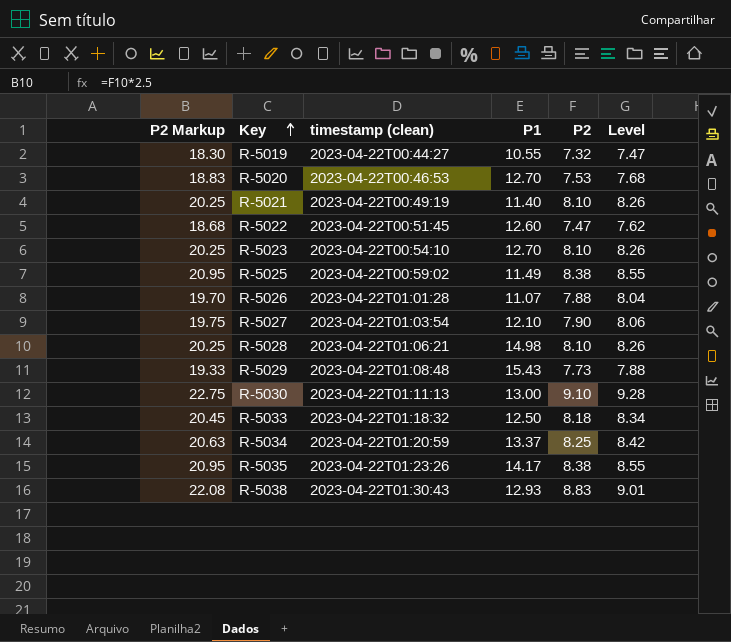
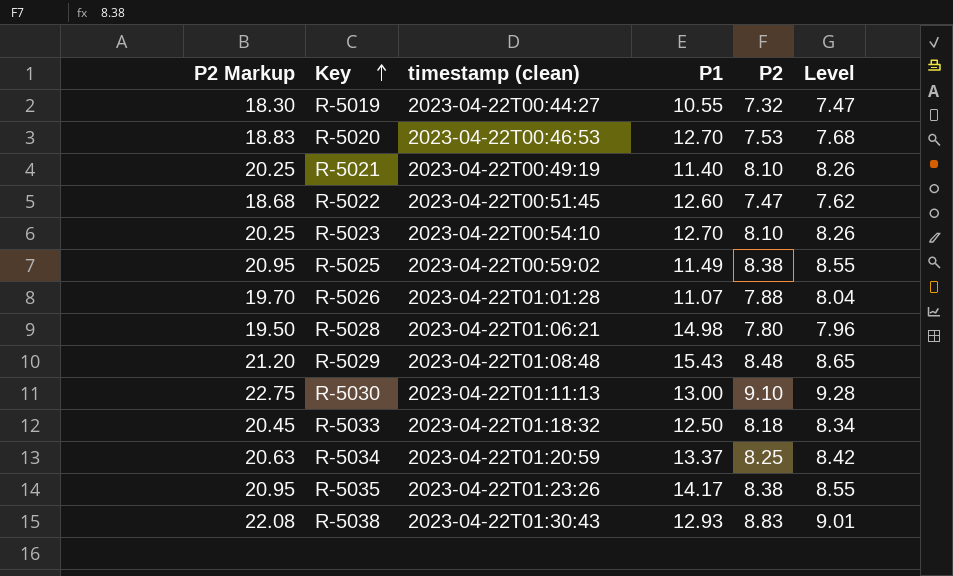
row R-5027: 19.75 | 2023-04-22T01:03:54 | 12.10 | 7.90 | 8.06 -> none
R-5028 | P2 Markup: 20.25 -> 19.50
R-5028 | P2: 8.10 -> 7.80
R-5028 | Level: 8.26 -> 7.96
R-5029 | P2 Markup: 19.33 -> 21.20
R-5029 | P2: 7.73 -> 8.48
R-5029 | Level: 7.88 -> 8.65

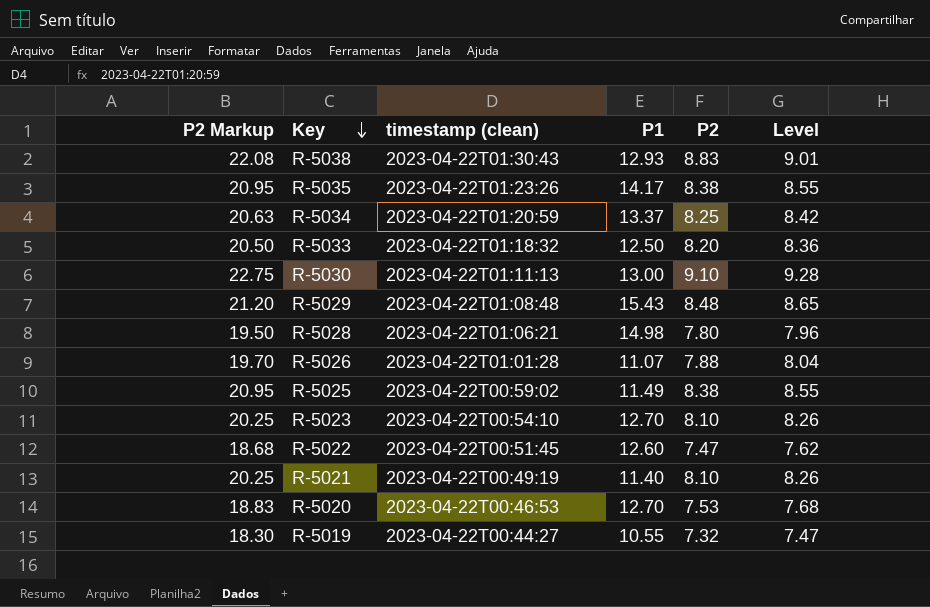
row order: Key ascending -> Key descending
R-5033 | P2 Markup: 20.45 -> 20.50
R-5033 | P2: 8.18 -> 8.20
R-5033 | Level: 8.34 -> 8.36

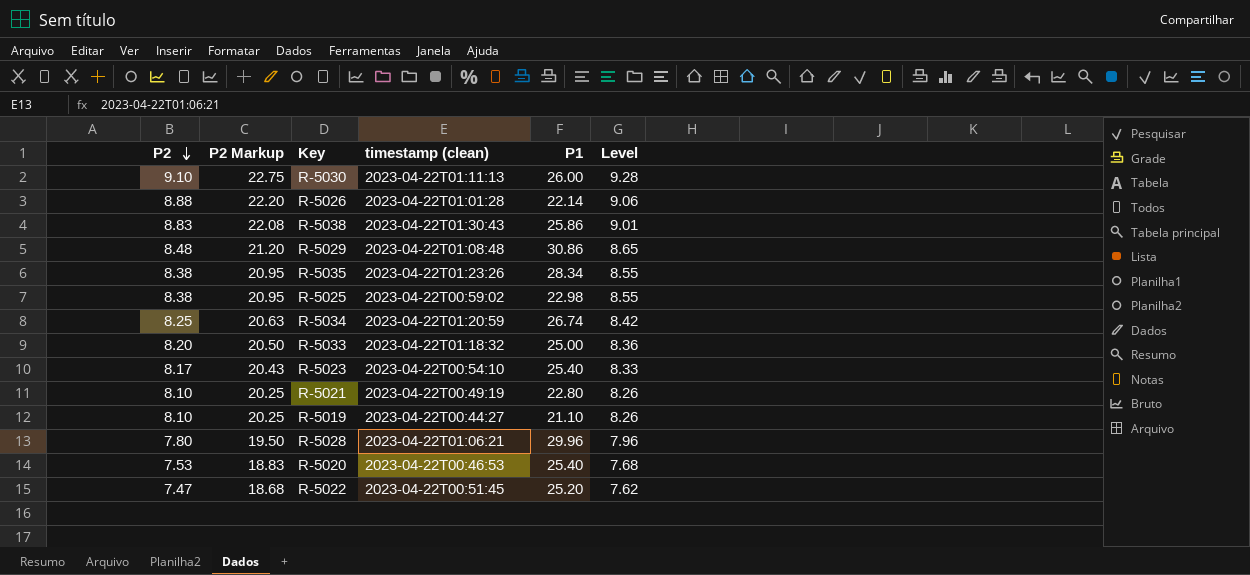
row order: Key descending -> P2 descending
column P2 | position: 5 -> 1
R-5030 | P1: 13.00 -> 26.00
R-5026 | P2: 7.88 -> 8.88
R-5026 | P2 Markup: 19.70 -> 22.20
R-5026 | P1: 11.07 -> 22.14
R-5026 | Level: 8.04 -> 9.06
R-5038 | P1: 12.93 -> 25.86
R-5029 | P1: 15.43 -> 30.86
R-5035 | P1: 14.17 -> 28.34
R-5025 | P1: 11.49 -> 22.98
R-5034 | P1: 13.37 -> 26.74
R-5033 | P1: 12.50 -> 25.00
R-5023 | P2: 8.10 -> 8.17
R-5023 | P2 Markup: 20.25 -> 20.43
R-5023 | P1: 12.70 -> 25.40
R-5023 | Level: 8.26 -> 8.33
R-5021 | P1: 11.40 -> 22.80
R-5019 | P2: 7.32 -> 8.10
R-5019 | P2 Markup: 18.30 -> 20.25
R-5019 | P1: 10.55 -> 21.10
R-5019 | Level: 7.47 -> 8.26
R-5028 | P1: 14.98 -> 29.96
R-5020 | P1: 12.70 -> 25.40
R-5022 | P1: 12.60 -> 25.20

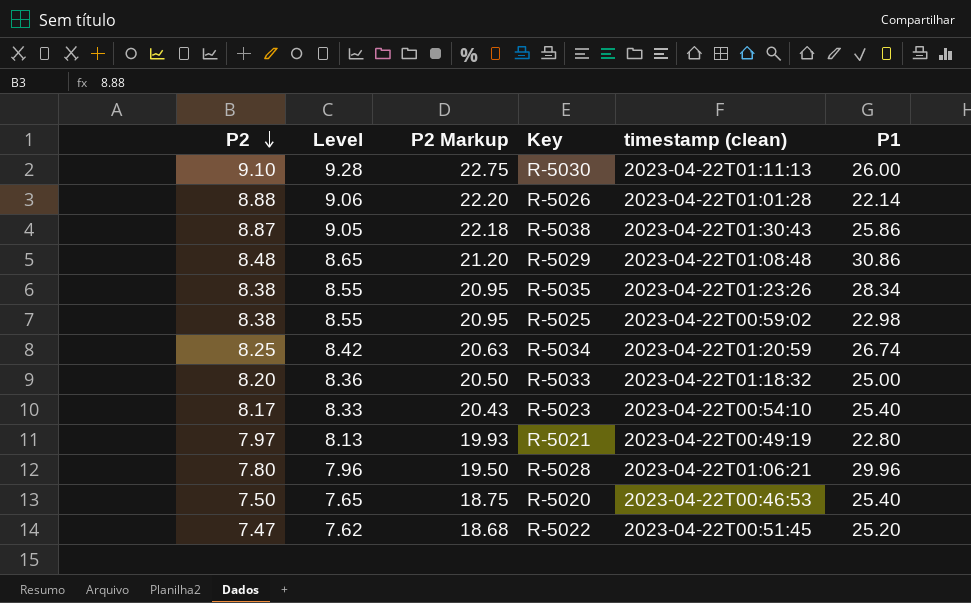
column Level | position: 6 -> 2
row R-5019: 8.10 | 20.25 | 2023-04-22T00:44:27 | 21.10 | 8.26 -> none
R-5038 | P2: 8.83 -> 8.87
R-5038 | Level: 9.01 -> 9.05
R-5038 | P2 Markup: 22.08 -> 22.18
R-5021 | P2: 8.10 -> 7.97
R-5021 | Level: 8.26 -> 8.13
R-5021 | P2 Markup: 20.25 -> 19.93
R-5020 | P2: 7.53 -> 7.50
R-5020 | Level: 7.68 -> 7.65
R-5020 | P2 Markup: 18.83 -> 18.75

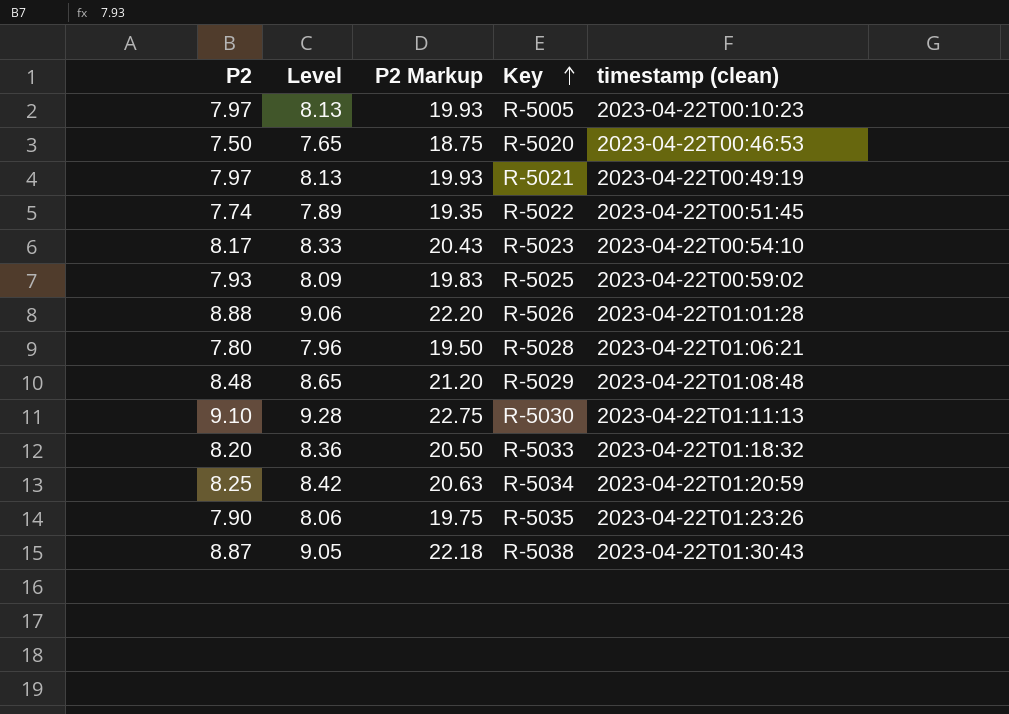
row order: P2 descending -> Key ascending
column P1 | position: 6 -> none
row R-5005: none -> 7.97 | 8.13 | 19.93 | 2023-04-22T00:10:23
R-5022 | P2: 7.47 -> 7.74
R-5022 | Level: 7.62 -> 7.89
R-5022 | P2 Markup: 18.68 -> 19.35
R-5025 | P2: 8.38 -> 7.93
R-5025 | Level: 8.55 -> 8.09
R-5025 | P2 Markup: 20.95 -> 19.83
R-5035 | P2: 8.38 -> 7.90
R-5035 | Level: 8.55 -> 8.06
R-5035 | P2 Markup: 20.95 -> 19.75

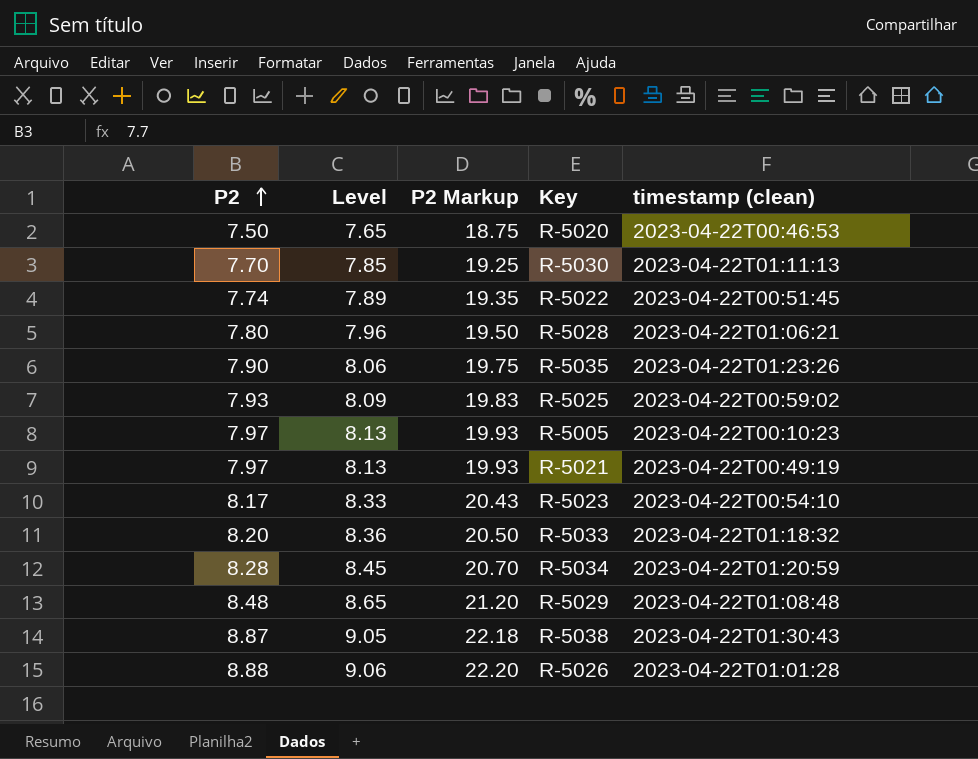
row order: Key ascending -> P2 ascending
R-5030 | P2: 9.10 -> 7.70
R-5030 | Level: 9.28 -> 7.85
R-5030 | P2 Markup: 22.75 -> 19.25
R-5034 | P2: 8.25 -> 8.28
R-5034 | Level: 8.42 -> 8.45
R-5034 | P2 Markup: 20.63 -> 20.70

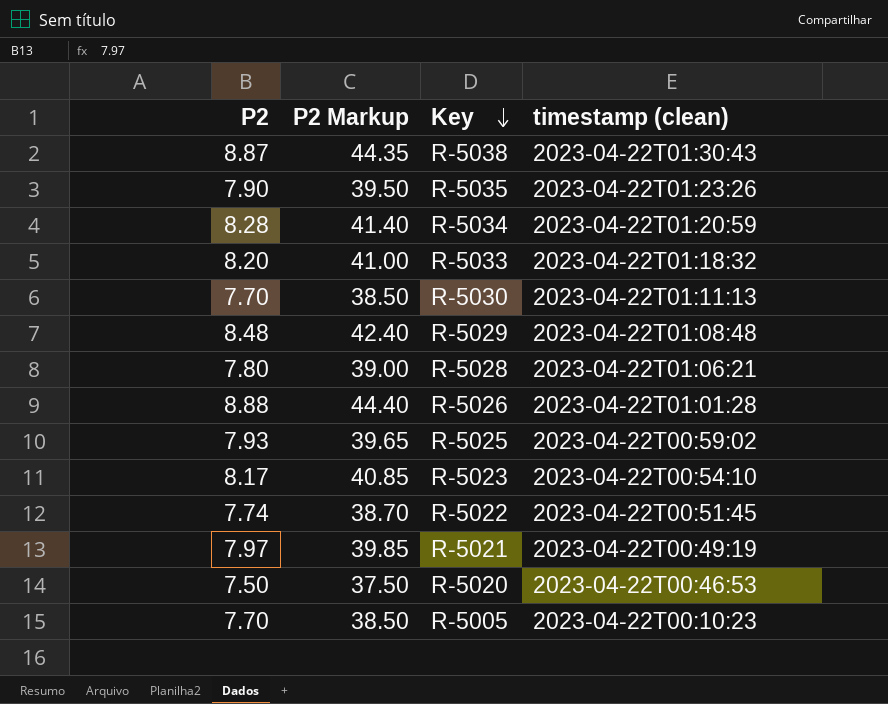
row order: P2 ascending -> Key descending
column Level | formula: [P2] * 1.02 -> none
column P2 Markup | formula: [P2] * 2.5 -> [P2] * 5
R-5005 | P2: 7.97 -> 7.70

